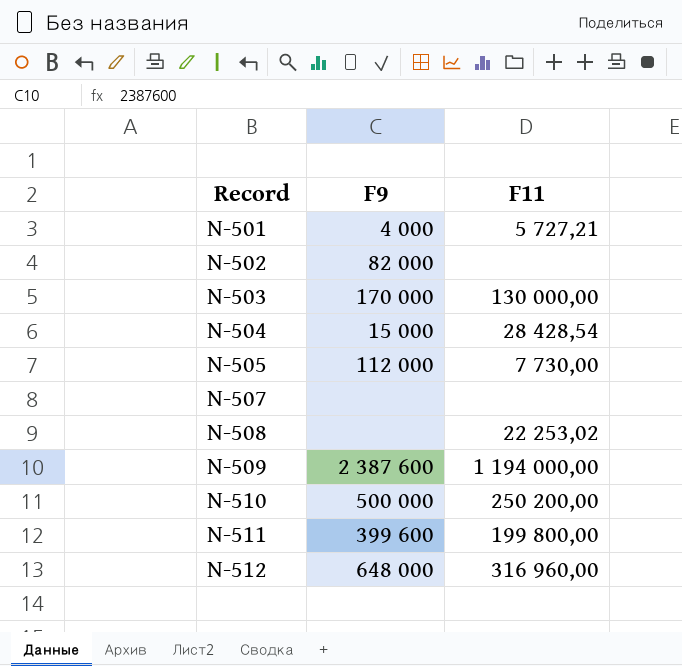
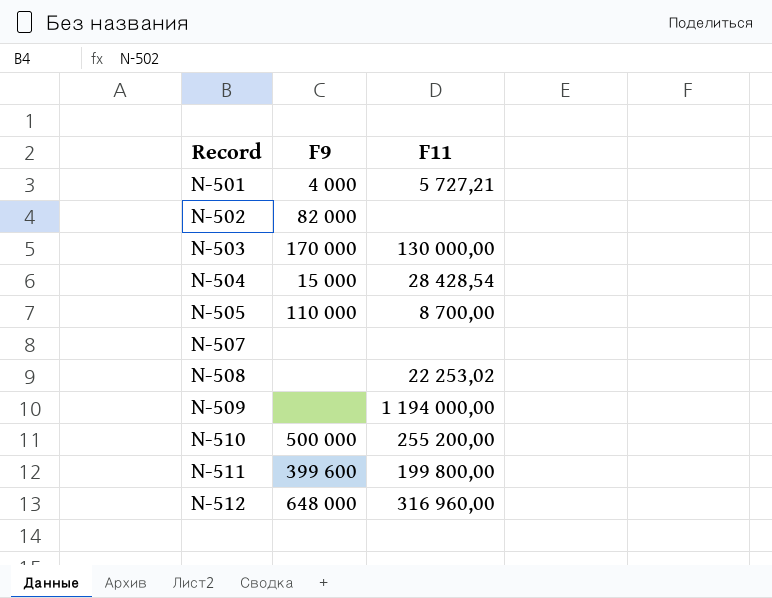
N-505 | F9: 112 000 -> 110 000
N-505 | F11: 7 730,00 -> 8 700,00
N-509 | F9: 2 387 600 -> none
N-510 | F11: 250 200,00 -> 255 200,00

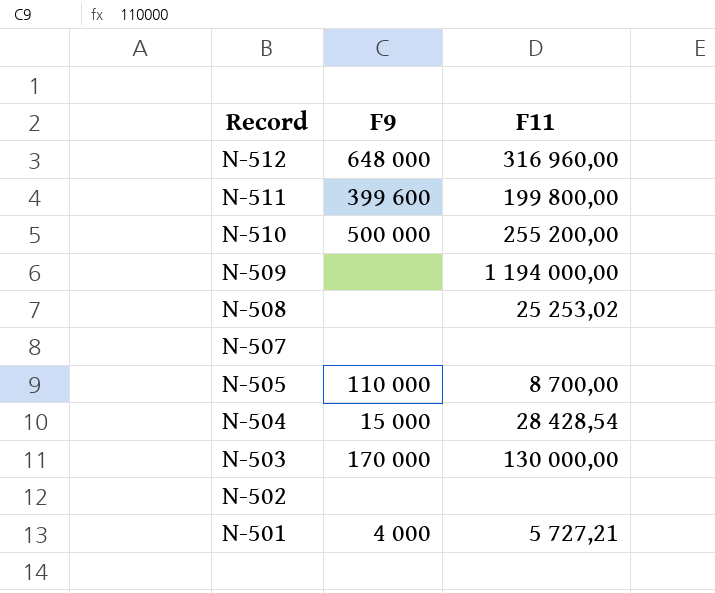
row order: Record ascending -> Record descending
N-508 | F11: 22 253,02 -> 25 253,02
N-502 | F9: 82 000 -> none

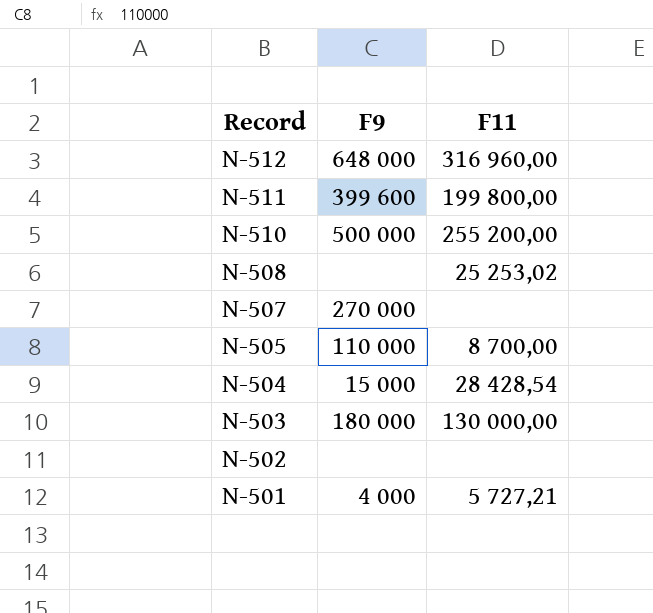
row N-509: none | 1 194 000,00 -> none
N-507 | F9: none -> 270 000
N-503 | F9: 170 000 -> 180 000

